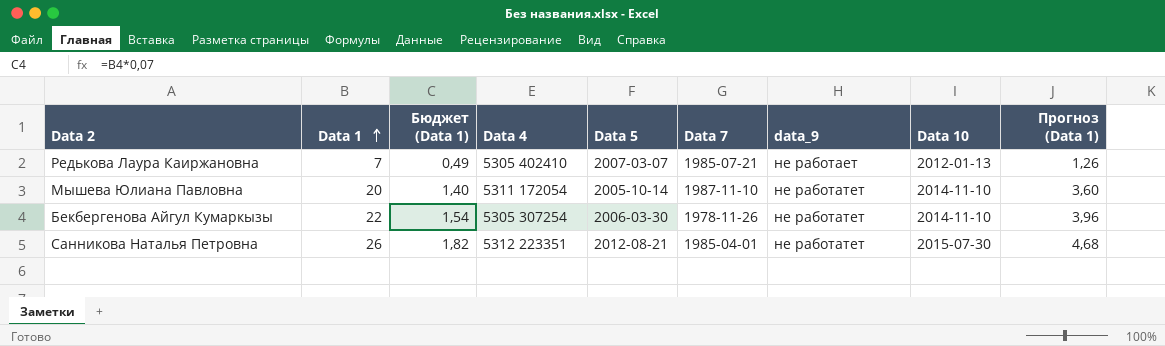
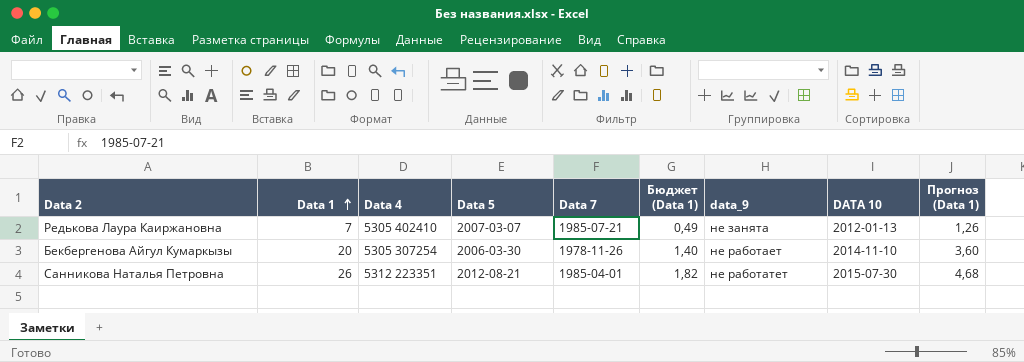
column Бюджет (Data 1) | position: 3 -> 6
column name: Data 10 -> DATA 10
row Мышева Юлиана Павловна: 20 | 1,40 | 5311 172054 | 2005-10-14 | 1987-11-10 | не работатет | 2014-11-10 | 3,60 -> none
Редькова Лаура Каиржановна | data_9: не работает -> не занята
Бекбергенова Айгул Кумаркызы | Data 1: 22 -> 20
Бекбергенова Айгул Кумаркызы | Бюджет (Data 1): 1,54 -> 1,40
Бекбергенова Айгул Кумаркызы | data_9: не работатет -> не работает
Бекбергенова Айгул Кумаркызы | Прогноз (Data 1): 3,96 -> 3,60

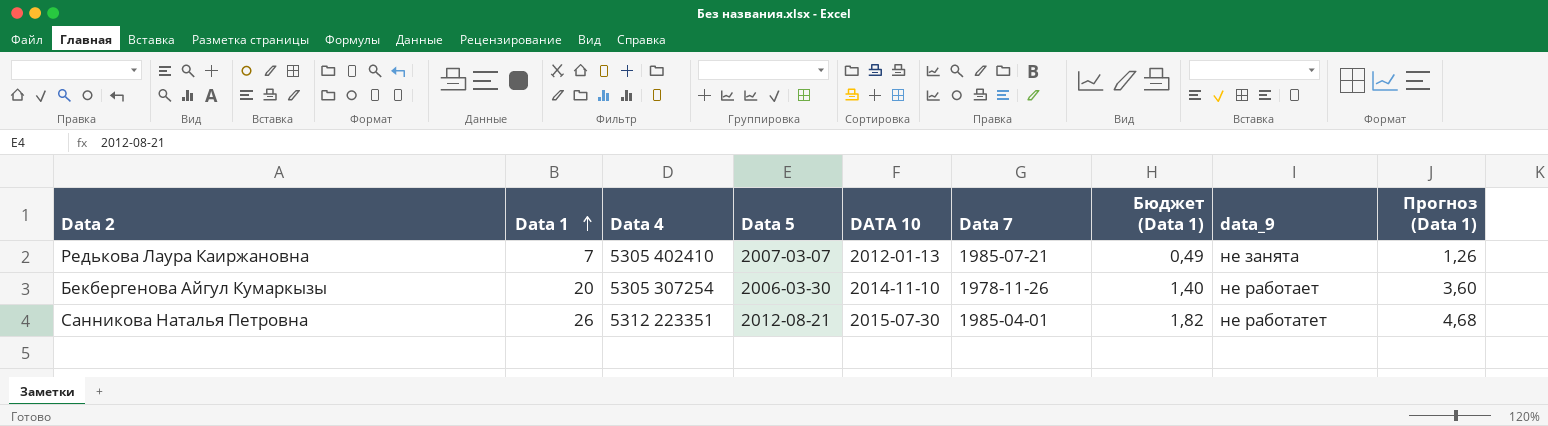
column DATA 10 | position: 8 -> 5

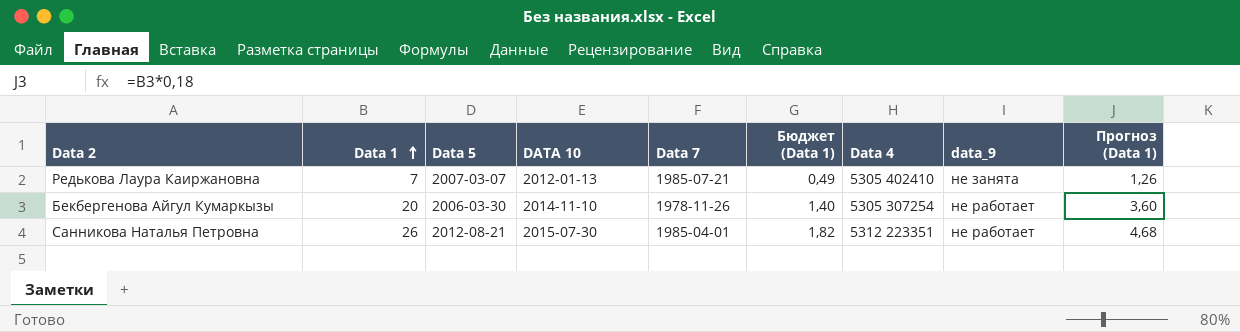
column Data 4 | position: 3 -> 7
Санникова Наталья Петровна | data_9: не работатет -> не работает

